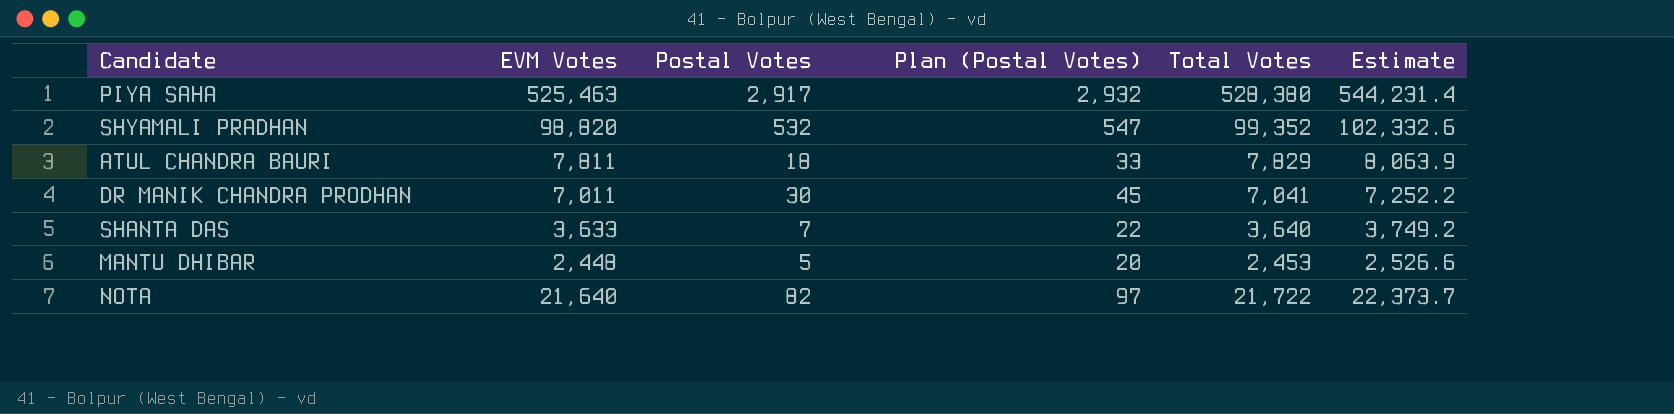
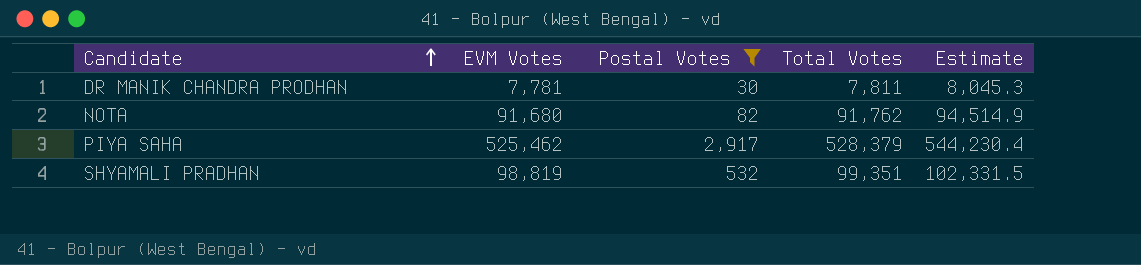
filter: none -> Postal Votes >= 30
row order: none -> Candidate ascending
column Plan (Postal Votes) | formula: [Postal Votes] + 15 -> none
DR MANIK CHANDRA PRODHAN | EVM Votes: 7,011 -> 7,781
DR MANIK CHANDRA PRODHAN | Total Votes: 7,041 -> 7,811
DR MANIK CHANDRA PRODHAN | Estimate: 7,252.2 -> 8,045.3
NOTA | EVM Votes: 21,640 -> 91,680
NOTA | Total Votes: 21,722 -> 91,762
NOTA | Estimate: 22,373.7 -> 94,514.9
PIYA SAHA | EVM Votes: 525,463 -> 525,462
PIYA SAHA | Total Votes: 528,380 -> 528,379
PIYA SAHA | Estimate: 544,231.4 -> 544,230.4
SHYAMALI PRADHAN | EVM Votes: 98,820 -> 98,819
SHYAMALI PRADHAN | Total Votes: 99,352 -> 99,351
SHYAMALI PRADHAN | Estimate: 102,332.6 -> 102,331.5

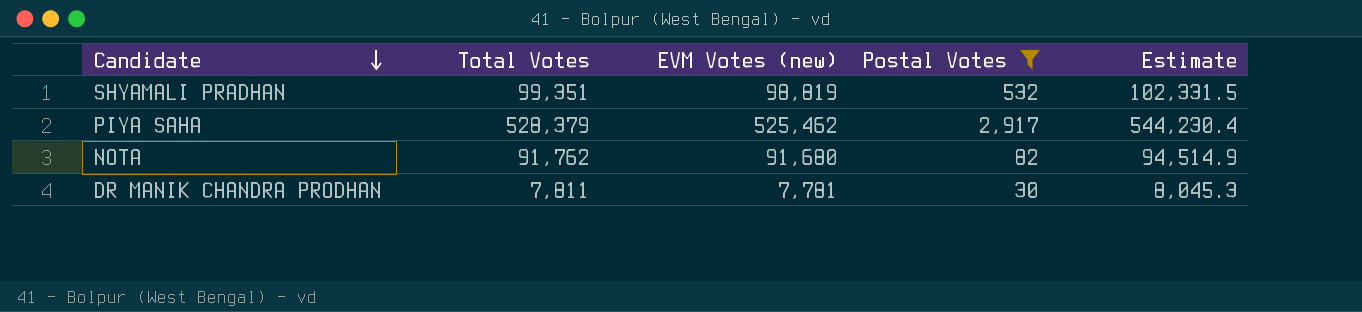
row order: Candidate ascending -> Candidate descending
column Total Votes | position: 4 -> 2
column name: EVM Votes -> EVM Votes (new)

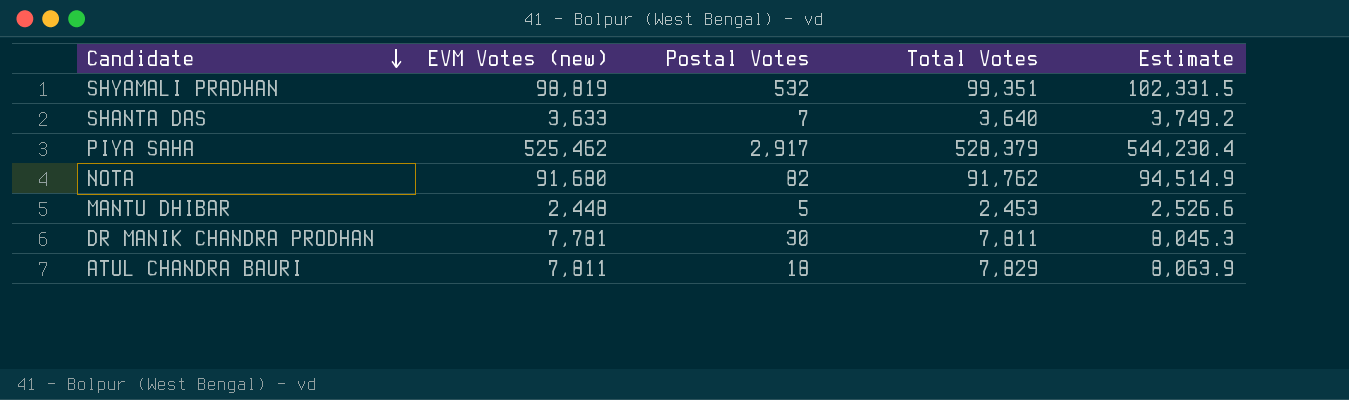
filter: Postal Votes >= 30 -> none
column Total Votes | position: 2 -> 4

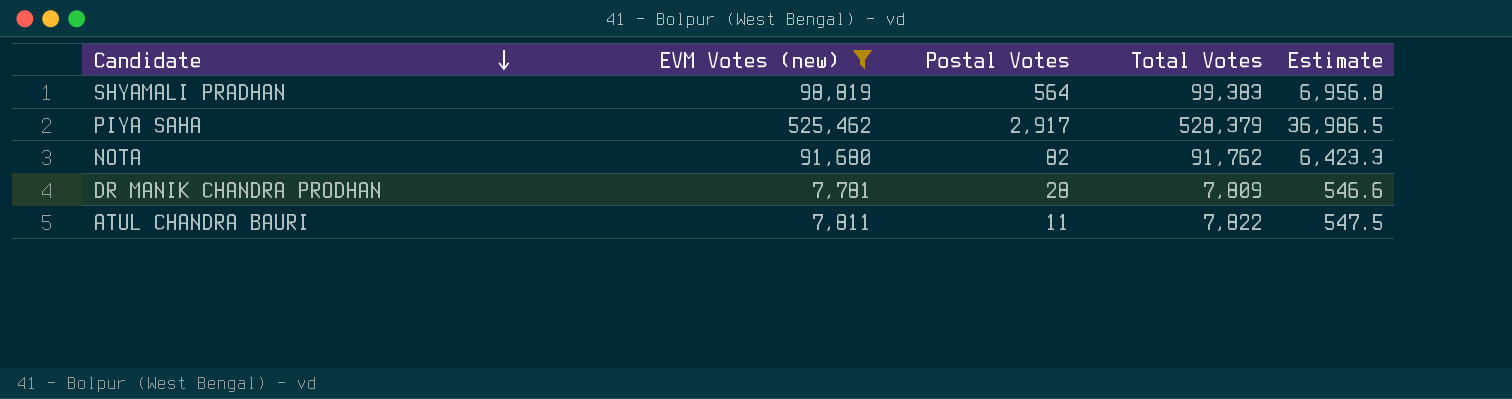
filter: none -> EVM Votes (new) >= 7,781
column Estimate | formula: [Total Votes] * 1.03 -> [Total Votes] * 0.07
SHYAMALI PRADHAN | Postal Votes: 532 -> 564
SHYAMALI PRADHAN | Total Votes: 99,351 -> 99,383
DR MANIK CHANDRA PRODHAN | Postal Votes: 30 -> 28
DR MANIK CHANDRA PRODHAN | Total Votes: 7,811 -> 7,809
ATUL CHANDRA BAURI | Postal Votes: 18 -> 11
ATUL CHANDRA BAURI | Total Votes: 7,829 -> 7,822

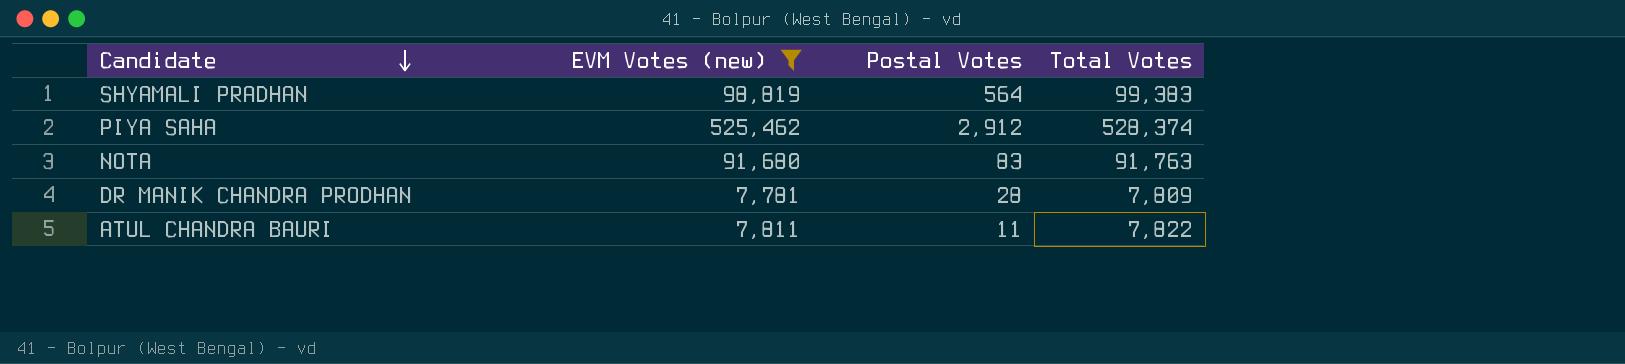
column Estimate | formula: [Total Votes] * 0.07 -> none
PIYA SAHA | Postal Votes: 2,917 -> 2,912
PIYA SAHA | Total Votes: 528,379 -> 528,374
NOTA | Postal Votes: 82 -> 83
NOTA | Total Votes: 91,762 -> 91,763

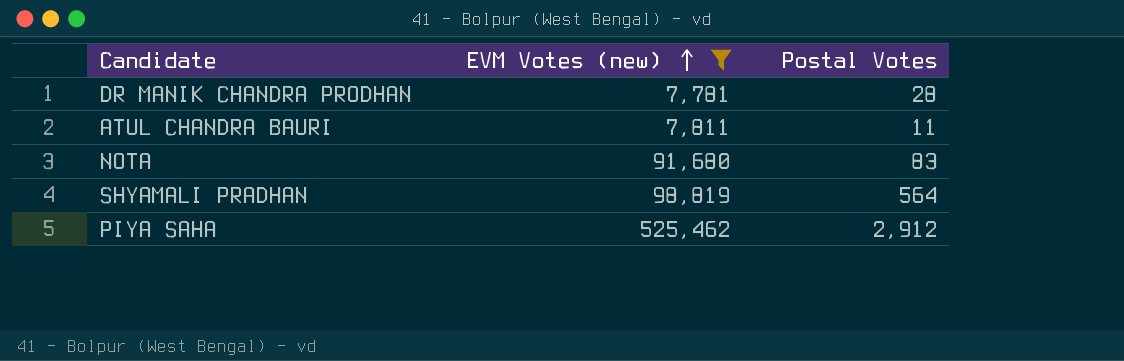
row order: Candidate descending -> EVM Votes (new) ascending
column Total Votes | formula: [EVM Votes (new)] + [Postal Votes] -> none

